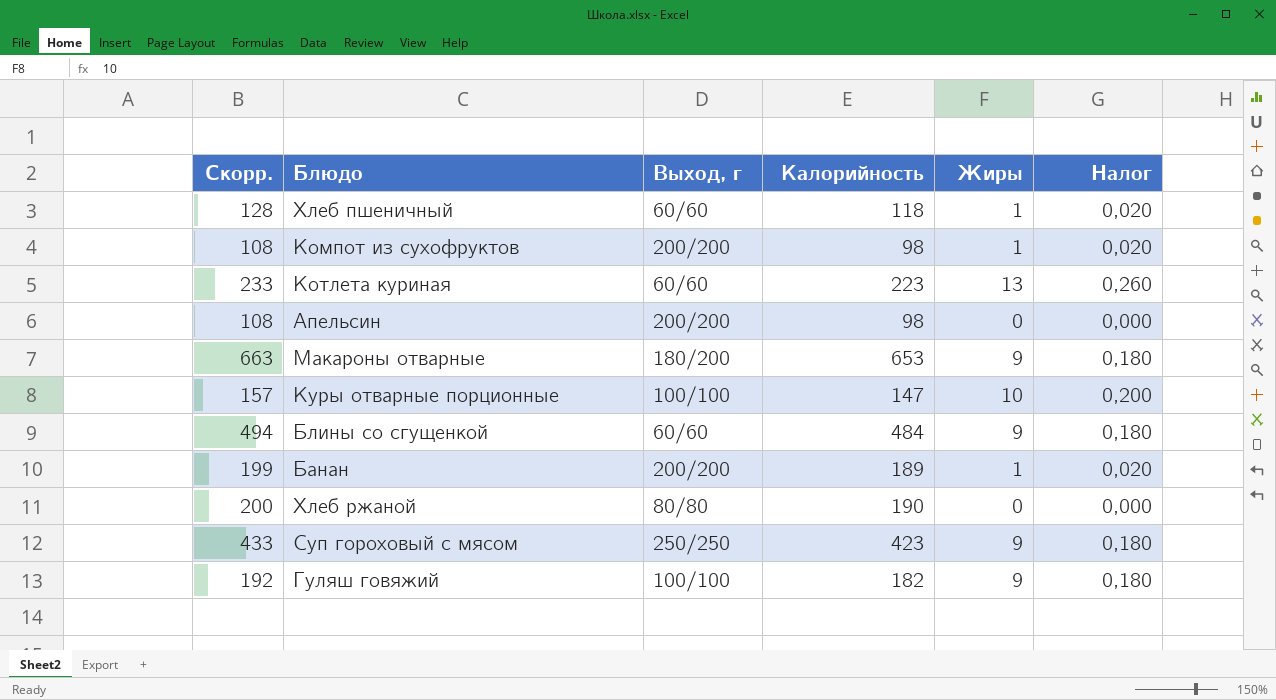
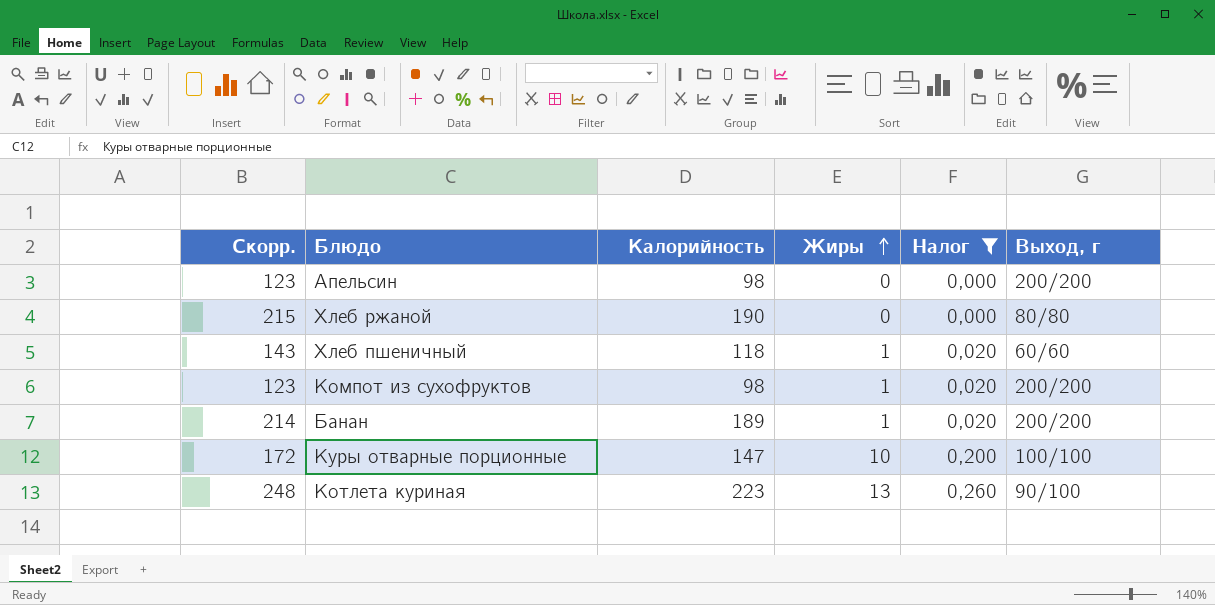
filter: none -> Налог != 0,180
row order: none -> Жиры ascending
column Скорр. | formula: [Калорийность] + 10 -> [Калорийность] + 25
column Выход, г | position: 3 -> 6
Котлета куриная | Выход, г: 60/60 -> 90/100

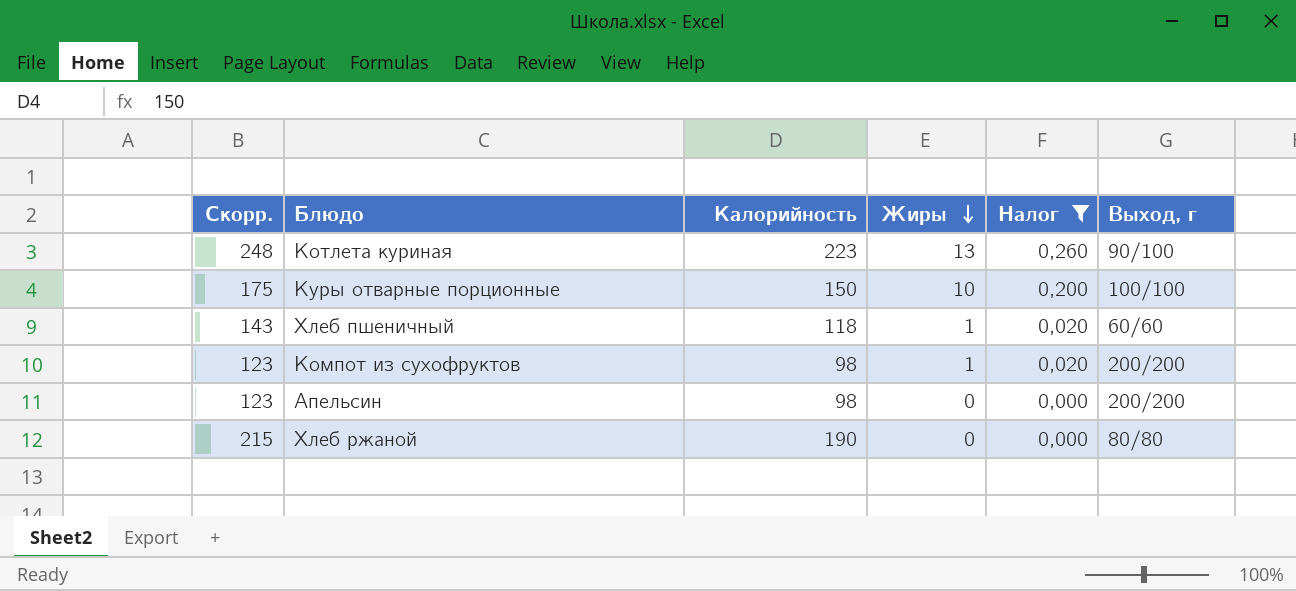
row order: Жиры ascending -> Жиры descending
row Банан: 214 | 189 | 1 | 0,020 | 200/200 -> none
Куры отварные порционные | Скорр.: 172 -> 175
Куры отварные порционные | Калорийность: 147 -> 150

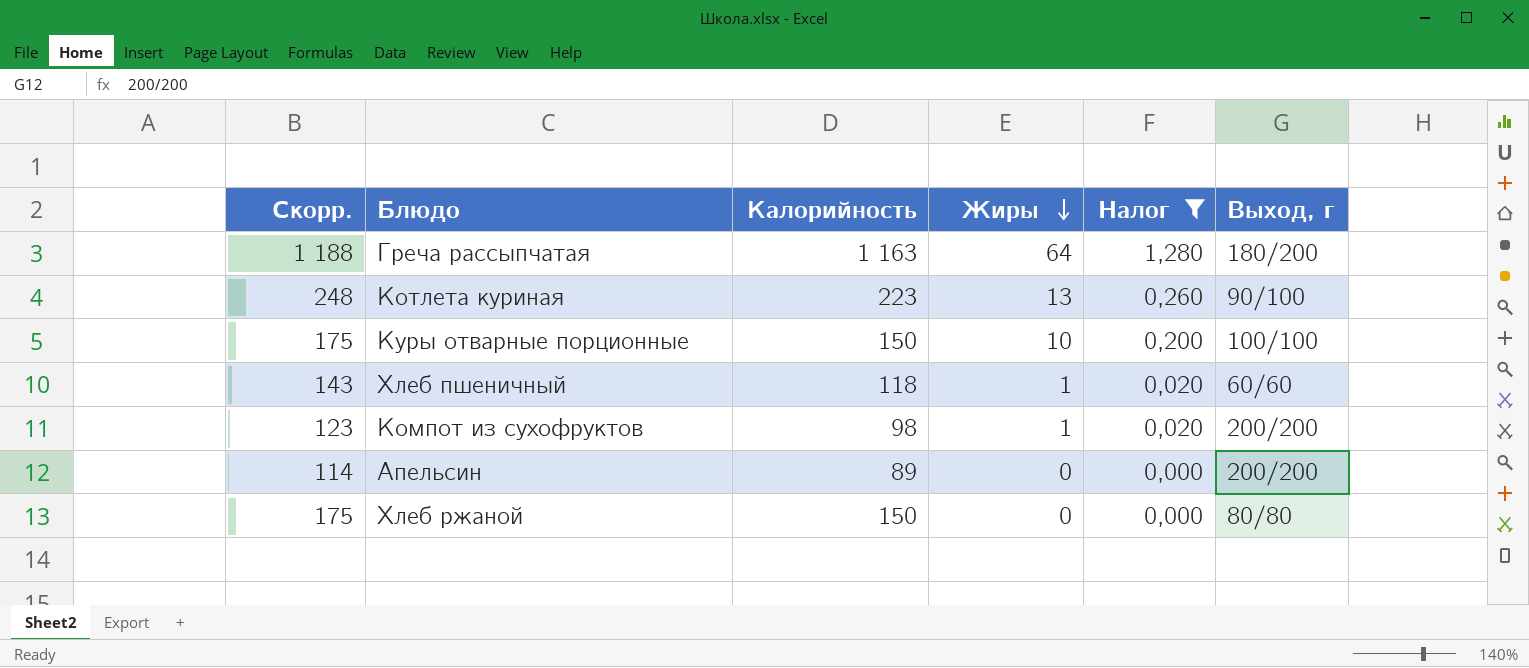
row Греча рассыпчатая: none -> 1 188 | 1 163 | 64 | 1,280 | 180/200
Апельсин | Скорр.: 123 -> 114
Апельсин | Калорийность: 98 -> 89
Хлеб ржаной | Скорр.: 215 -> 175
Хлеб ржаной | Калорийность: 190 -> 150

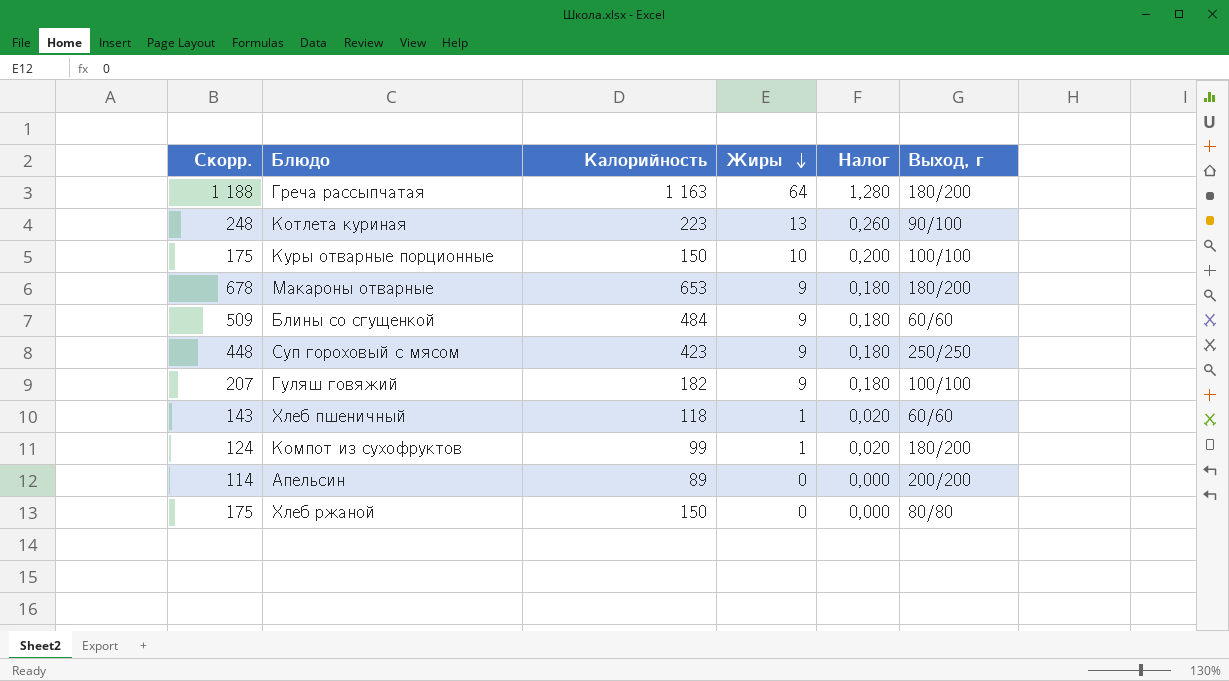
filter: Налог != 0,180 -> none
Компот из сухофруктов | Скорр.: 123 -> 124
Компот из сухофруктов | Калорийность: 98 -> 99
Компот из сухофруктов | Выход, г: 200/200 -> 180/200

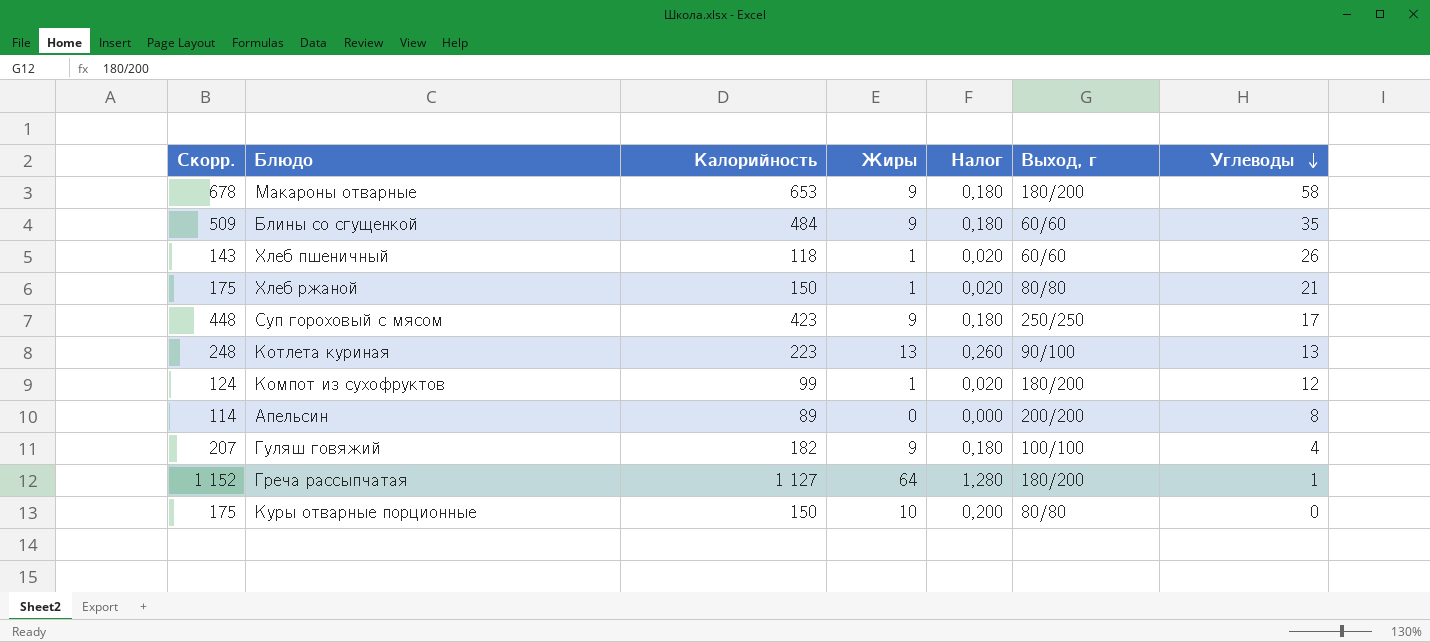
row order: Жиры descending -> Углеводы descending
column Углеводы | position: none -> 7
Хлеб ржаной | Жиры: 0 -> 1
Хлеб ржаной | Налог: 0,000 -> 0,020
Греча рассыпчатая | Скорр.: 1 188 -> 1 152
Греча рассыпчатая | Калорийность: 1 163 -> 1 127
Куры отварные порционные | Выход, г: 100/100 -> 80/80

